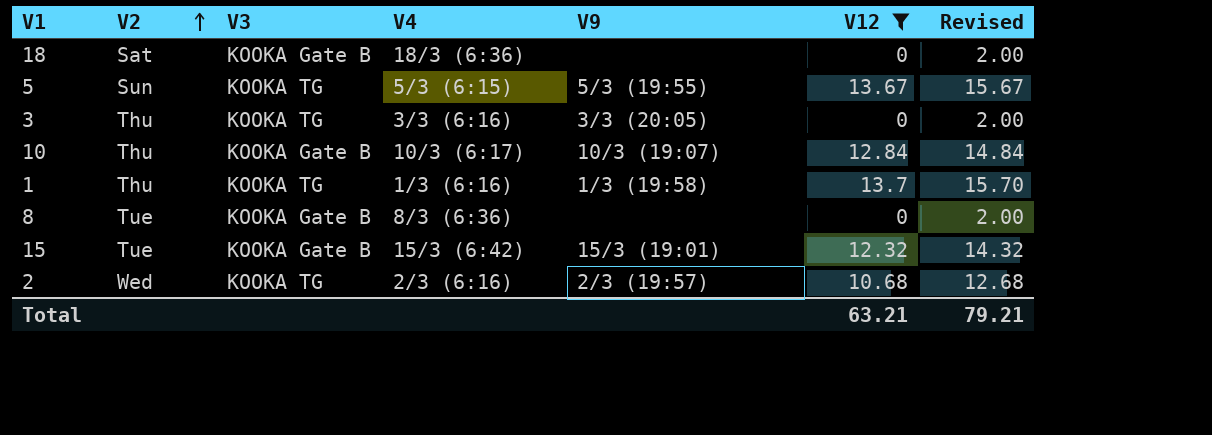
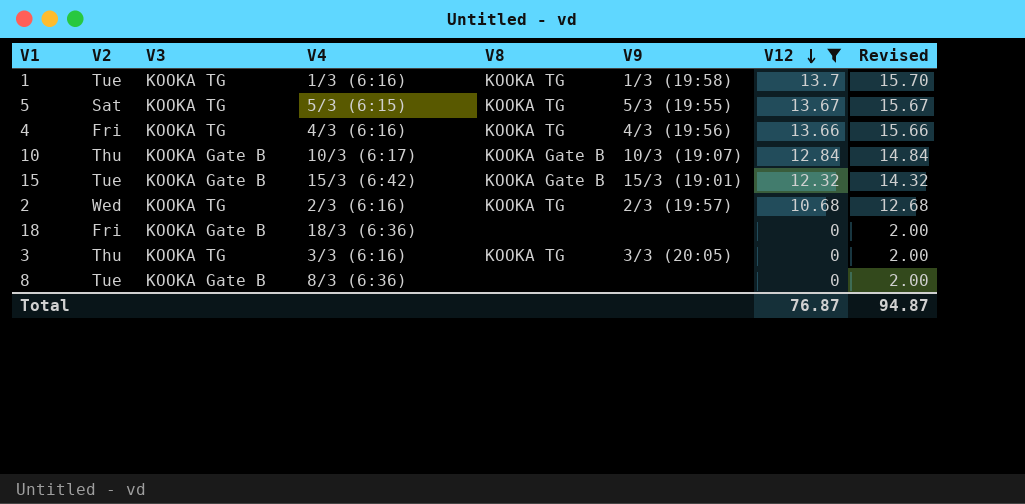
row order: V2 ascending -> V12 descending
column V8 | position: none -> 5
1 | V2: Thu -> Tue
5 | V2: Sun -> Sat
row 4: none -> Fri | KOOKA TG | 4/3 (6:16) | KOOKA TG | 4/3 (19:56) | 13.66 | 15.66
18 | V2: Sat -> Fri
Total | V12: 63.21 -> 76.87
Total | Revised: 79.21 -> 94.87

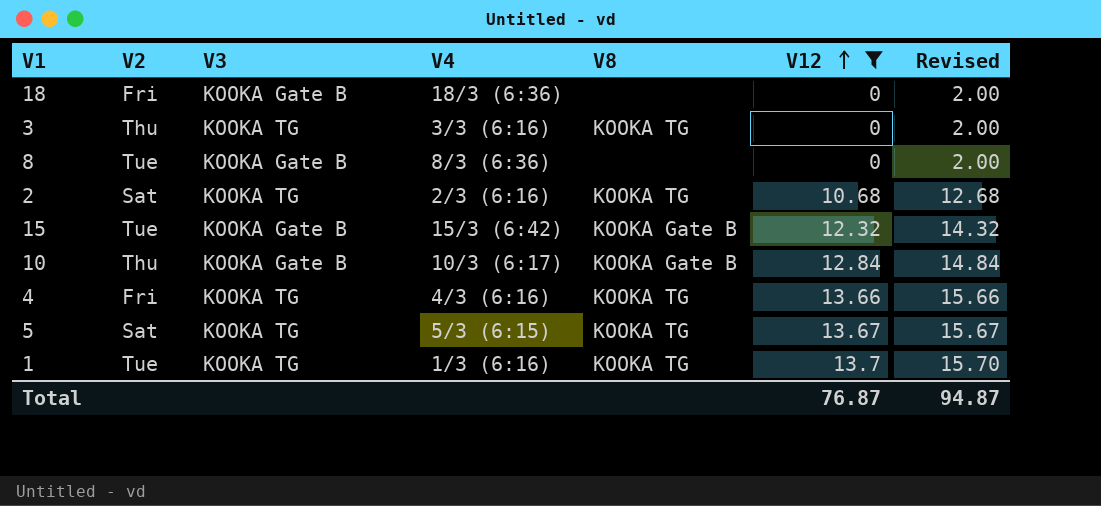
row order: V12 descending -> V12 ascending
column V9 | position: 6 -> none
2 | V2: Wed -> Sat

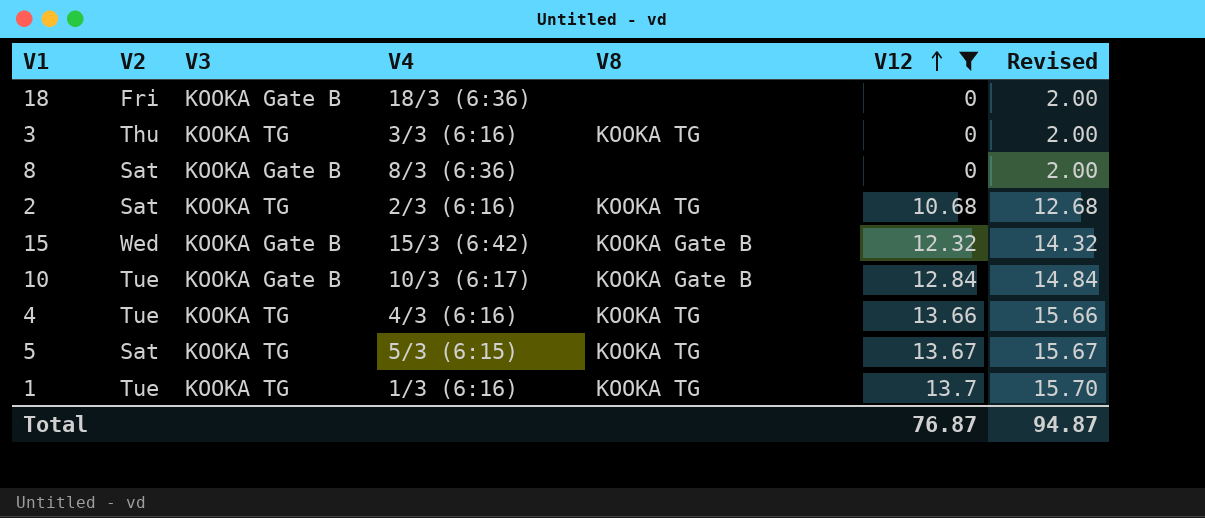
8 | V2: Tue -> Sat
15 | V2: Tue -> Wed
10 | V2: Thu -> Tue
4 | V2: Fri -> Tue

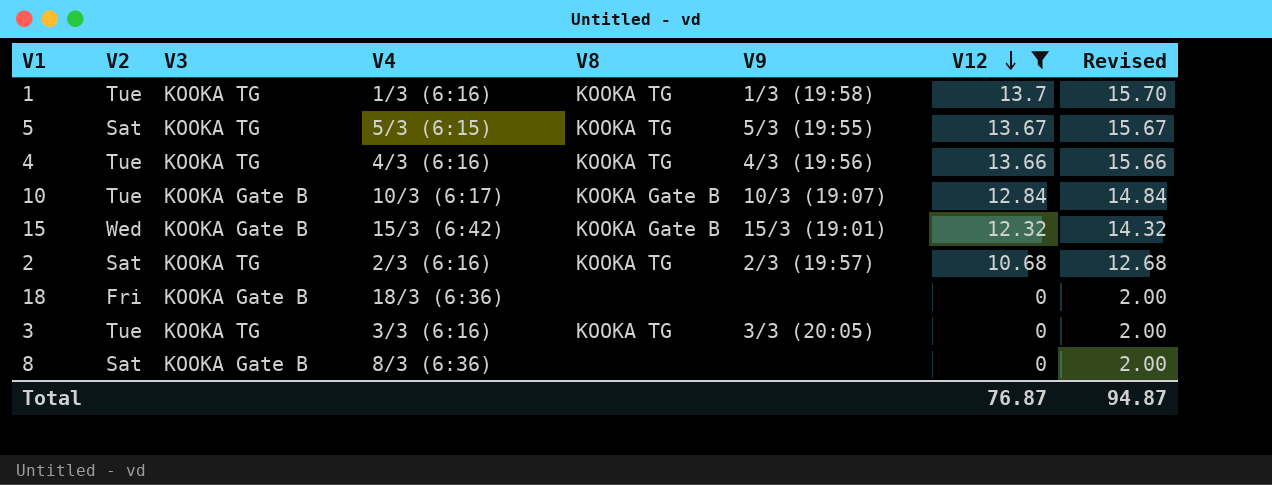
row order: V12 ascending -> V12 descending
column V9 | position: none -> 6
3 | V2: Thu -> Tue

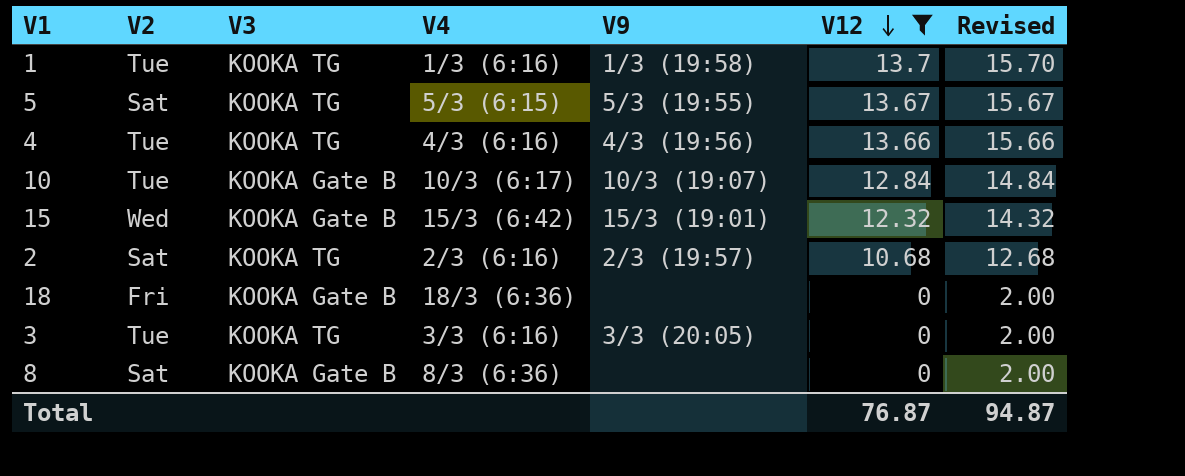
column V8 | position: 5 -> none

